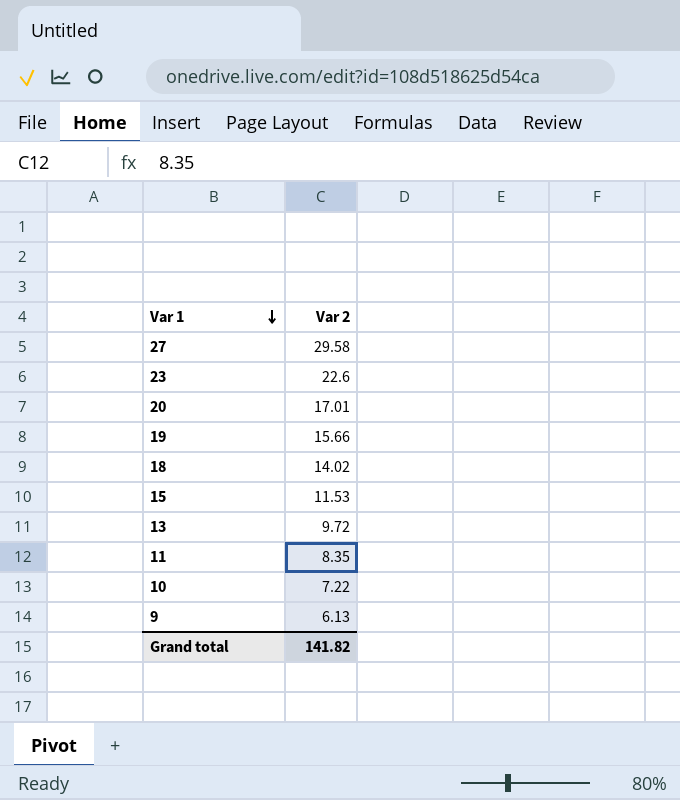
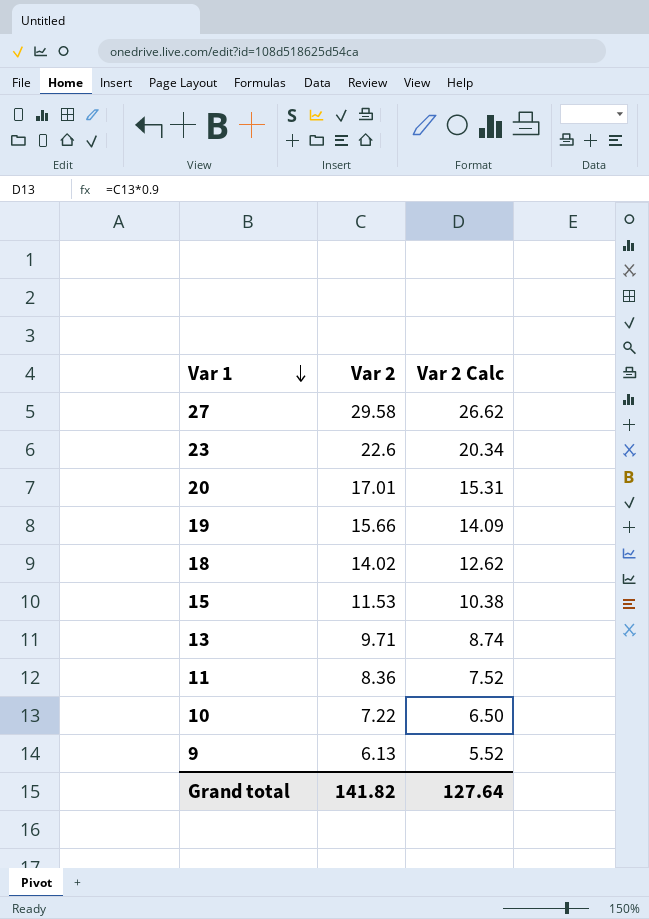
column Var 2 Calc | formula: none -> [Var 2] * 0.9
13 | Var 2: 9.72 -> 9.71
11 | Var 2: 8.35 -> 8.36

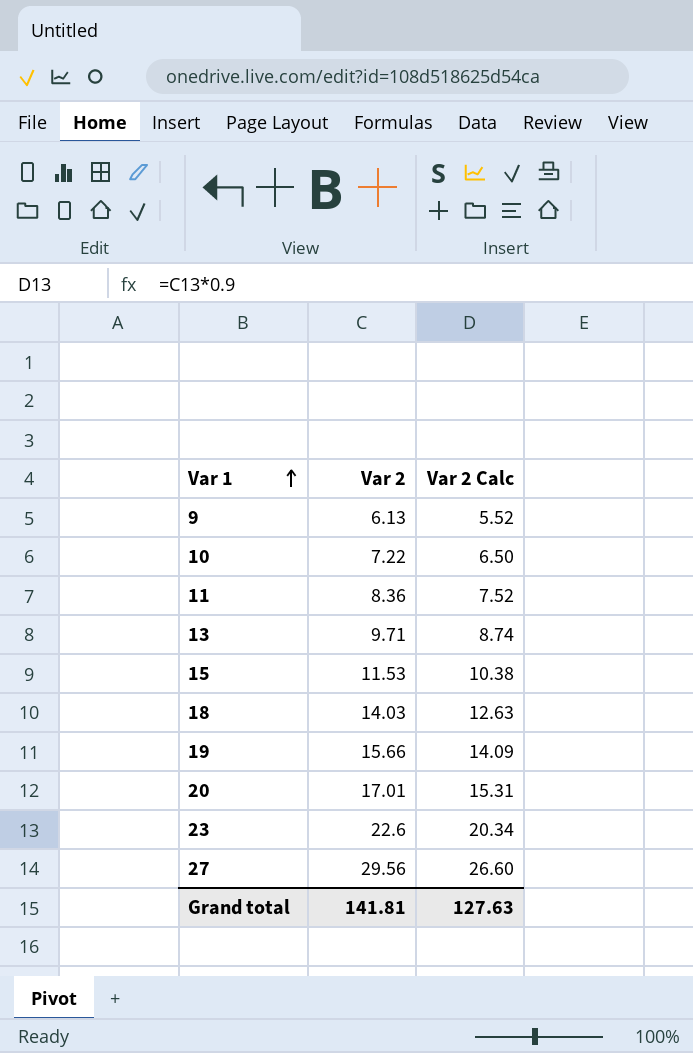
row order: Var 1 descending -> Var 1 ascending
18 | Var 2: 14.02 -> 14.03
18 | Var 2 Calc: 12.62 -> 12.63
27 | Var 2: 29.58 -> 29.56
27 | Var 2 Calc: 26.62 -> 26.60
Grand total | Var 2: 141.82 -> 141.81
Grand total | Var 2 Calc: 127.64 -> 127.63

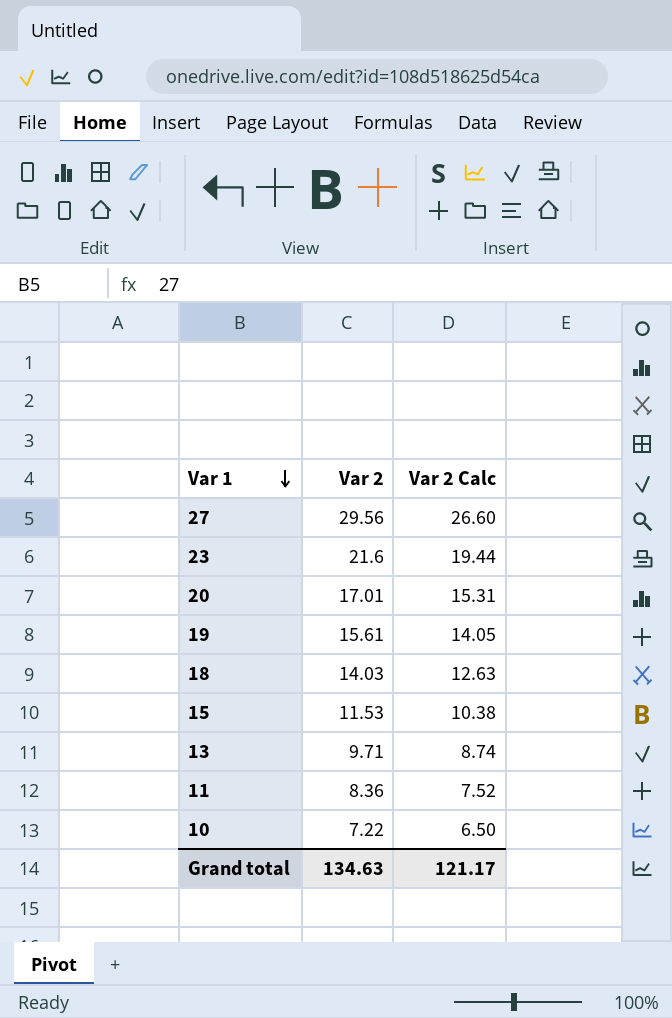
row order: Var 1 ascending -> Var 1 descending
row 9: 6.13 | 5.52 -> none
23 | Var 2: 22.6 -> 21.6
23 | Var 2 Calc: 20.34 -> 19.44
19 | Var 2: 15.66 -> 15.61
19 | Var 2 Calc: 14.09 -> 14.05
Grand total | Var 2: 141.81 -> 134.63
Grand total | Var 2 Calc: 127.63 -> 121.17

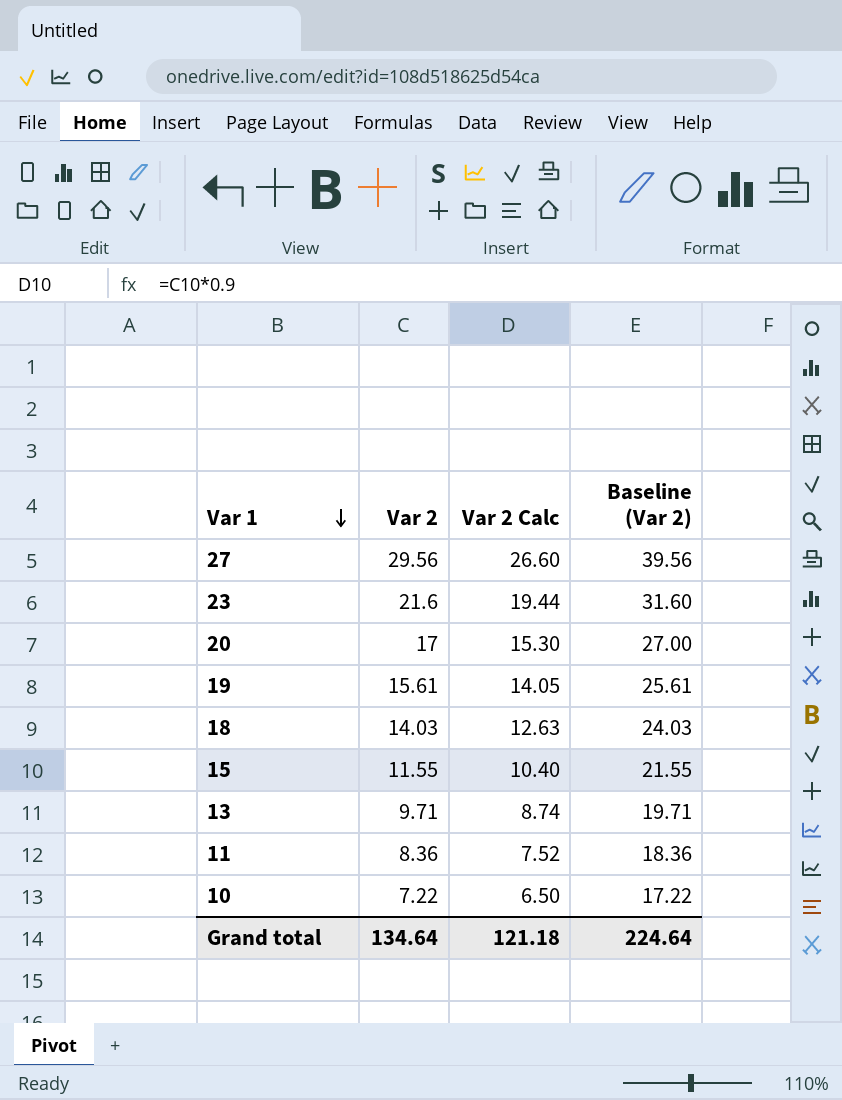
column Baseline (Var 2) | formula: none -> [Var 2] + 10
20 | Var 2: 17.01 -> 17
20 | Var 2 Calc: 15.31 -> 15.30
15 | Var 2: 11.53 -> 11.55
15 | Var 2 Calc: 10.38 -> 10.40
Grand total | Var 2: 134.63 -> 134.64
Grand total | Var 2 Calc: 121.17 -> 121.18

